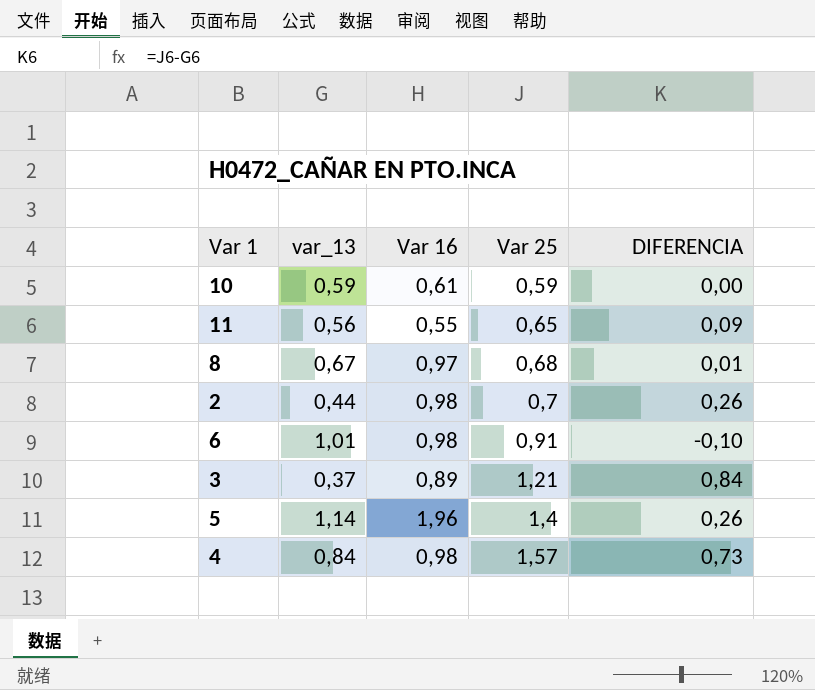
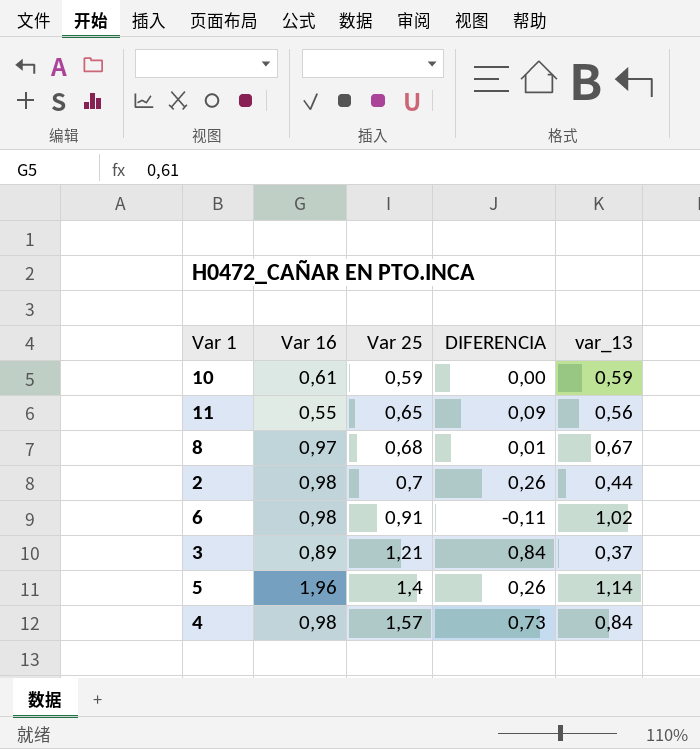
column var_13 | position: 2 -> 5
6 | DIFERENCIA: -0,10 -> -0,11
6 | var_13: 1,01 -> 1,02

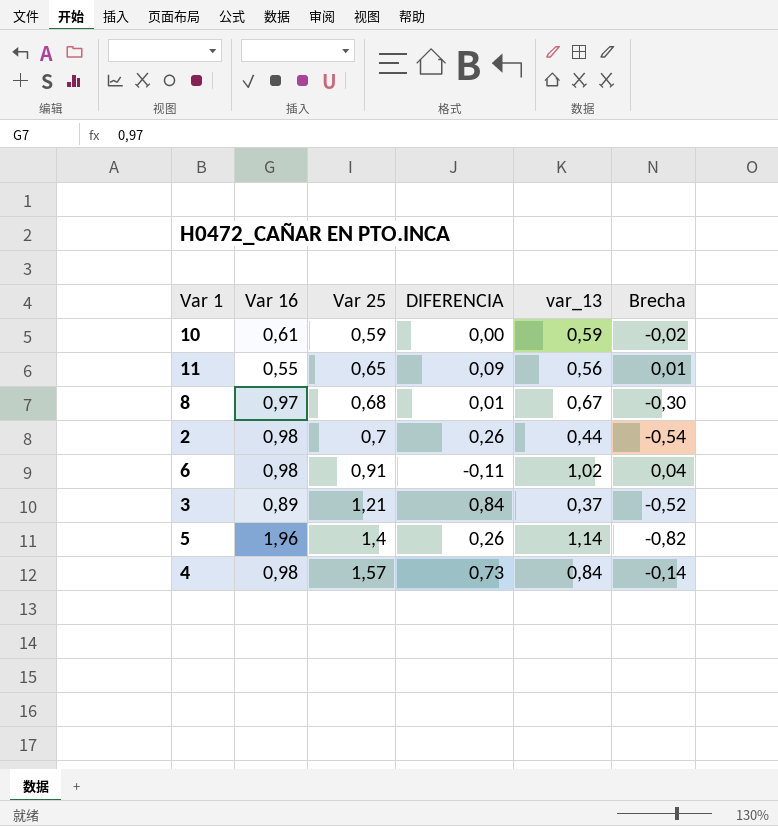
column Brecha | formula: none -> [var_13] - [Var 16]

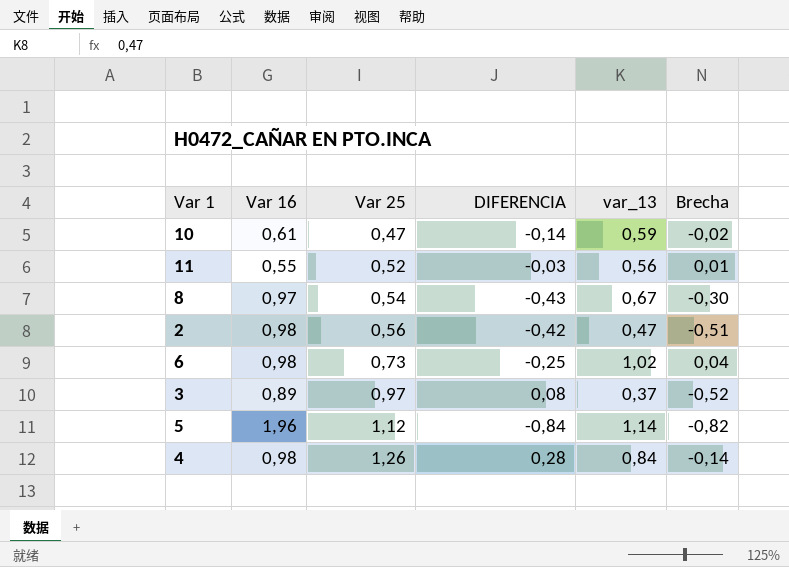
column DIFERENCIA | formula: [Var 25] - [var_13] -> [Var 25] - [Var 16]
10 | Var 25: 0,59 -> 0,47
11 | Var 25: 0,65 -> 0,52
8 | Var 25: 0,68 -> 0,54
2 | Var 25: 0,7 -> 0,56
2 | var_13: 0,44 -> 0,47
2 | Brecha: -0,54 -> -0,51
6 | Var 25: 0,91 -> 0,73
3 | Var 25: 1,21 -> 0,97
5 | Var 25: 1,4 -> 1,12
4 | Var 25: 1,57 -> 1,26

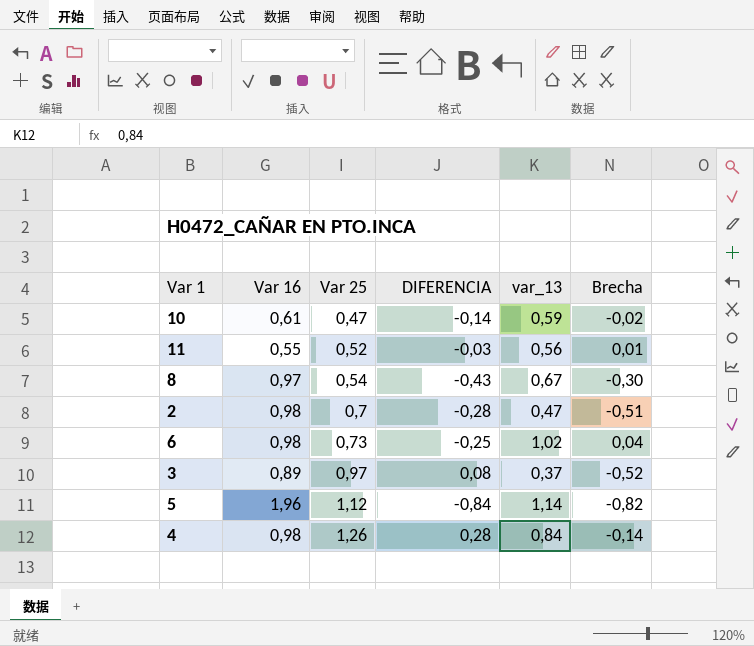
2 | Var 25: 0,56 -> 0,7
2 | DIFERENCIA: -0,42 -> -0,28

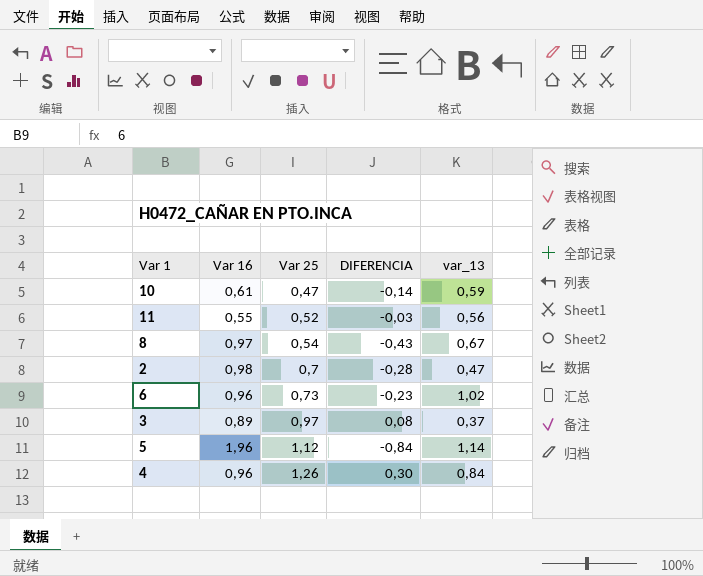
column Brecha | formula: [var_13] - [Var 16] -> none
6 | Var 16: 0,98 -> 0,96
6 | DIFERENCIA: -0,25 -> -0,23
4 | Var 16: 0,98 -> 0,96
4 | DIFERENCIA: 0,28 -> 0,30

